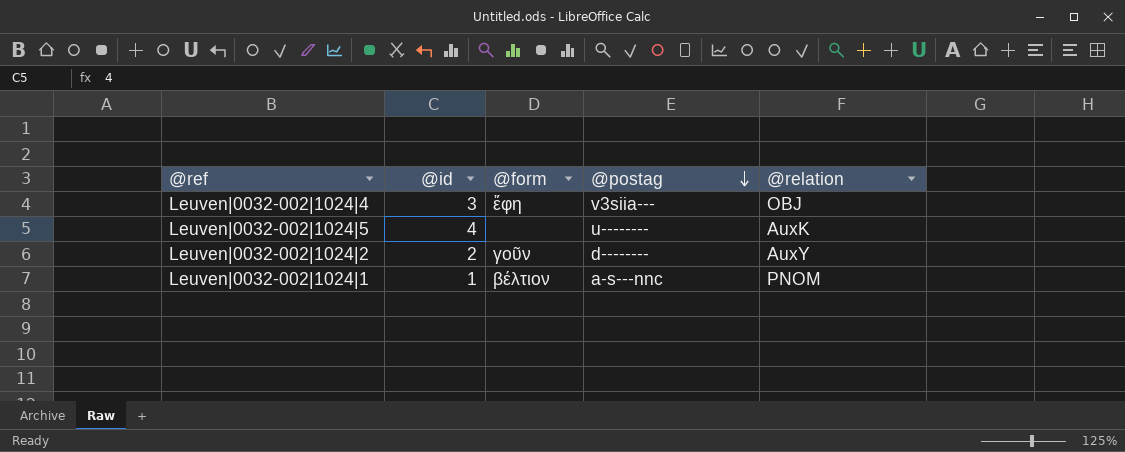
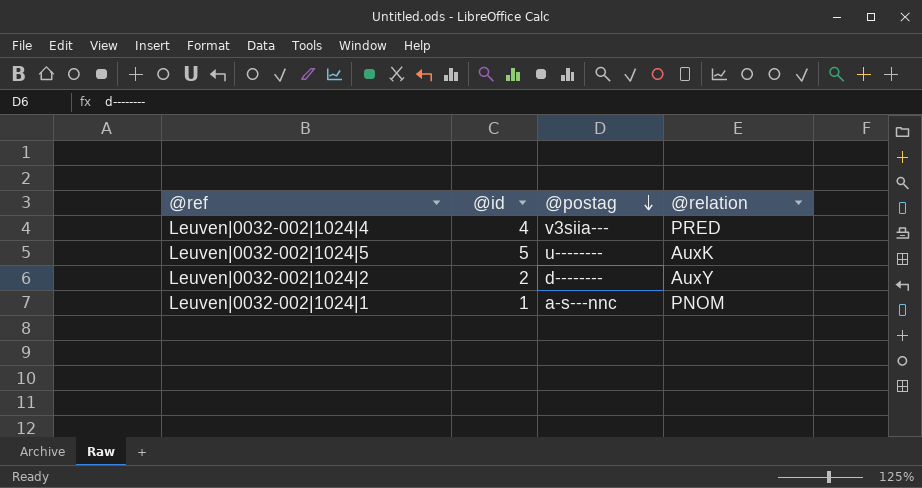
column @form | position: 3 -> none
Leuven|0032-002|1024|4 | @id: 3 -> 4
Leuven|0032-002|1024|4 | @relation: OBJ -> PRED
Leuven|0032-002|1024|5 | @id: 4 -> 5

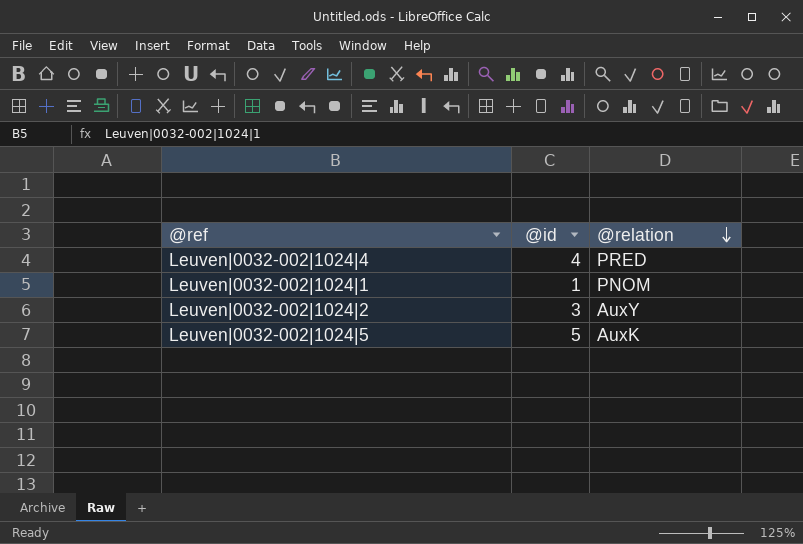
row order: @postag descending -> @relation descending
column @postag | position: 3 -> none
Leuven|0032-002|1024|2 | @id: 2 -> 3

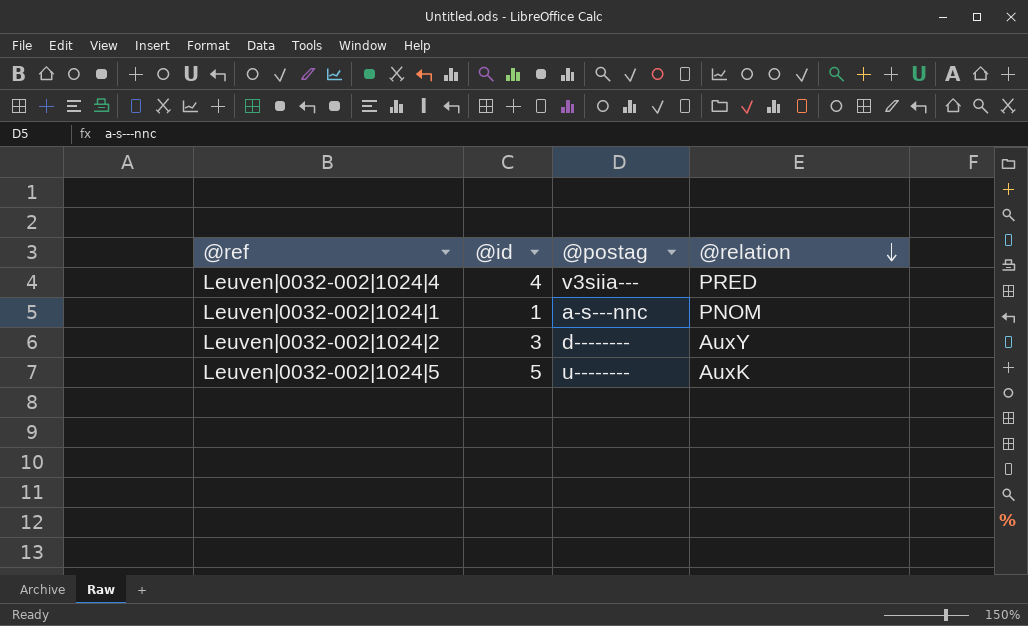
column @postag | position: none -> 3

